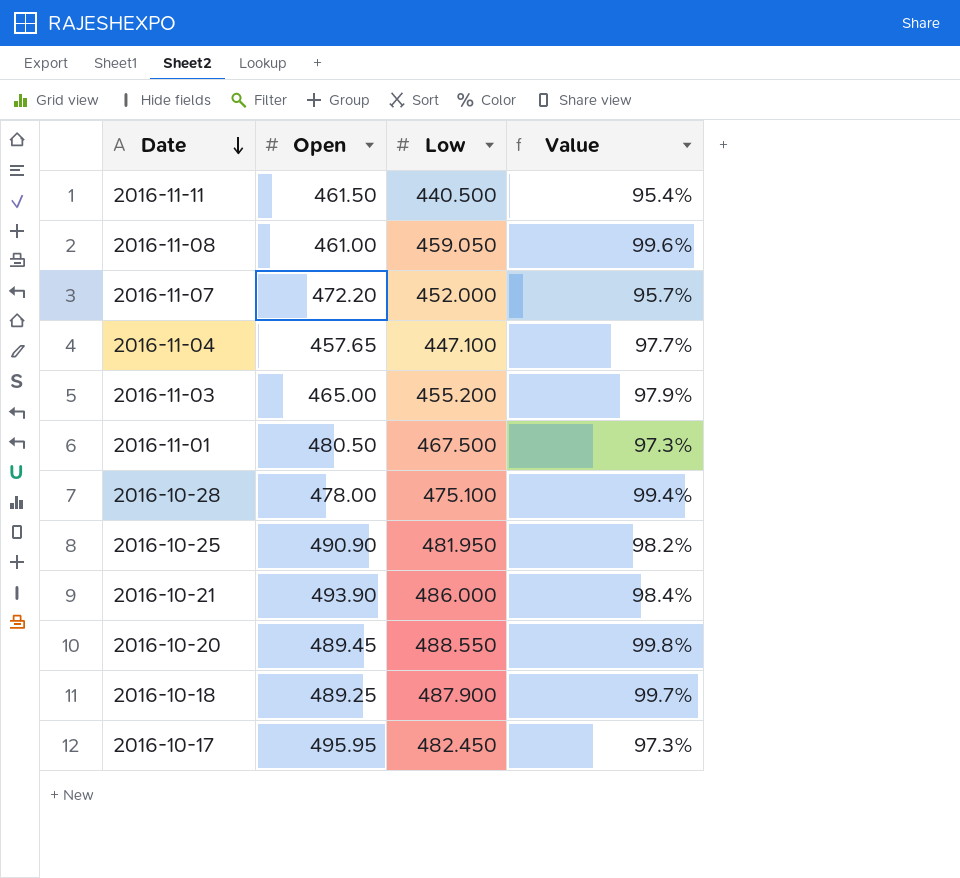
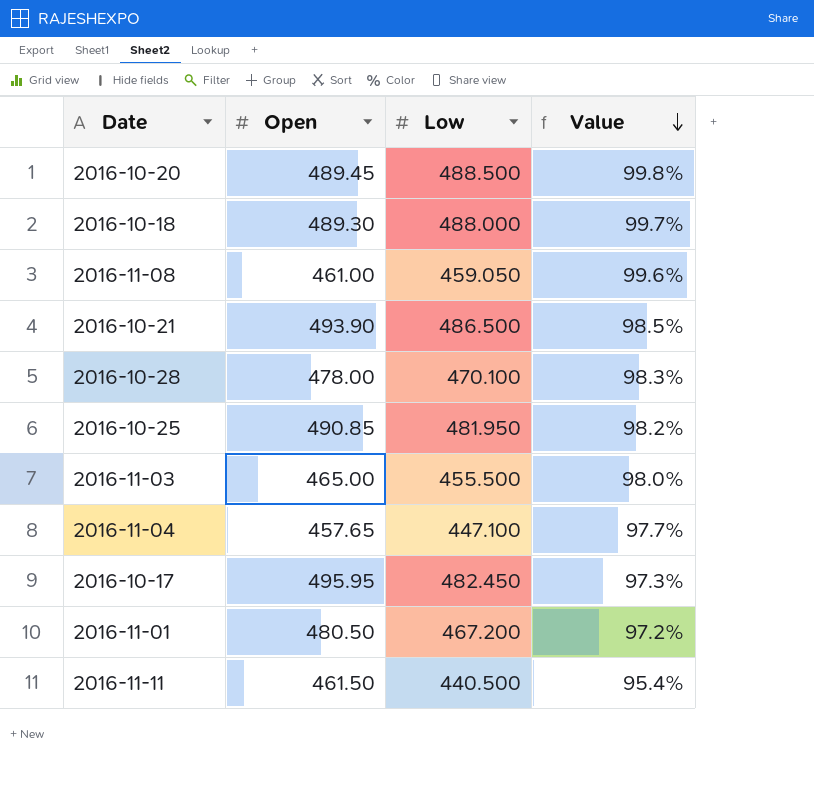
row order: Date descending -> Value descending
row 2016-11-07: 472.20 | 452.000 | 95.7% -> none
2016-10-20 | Low: 488.550 -> 488.500
2016-10-18 | Open: 489.25 -> 489.30
2016-10-18 | Low: 487.900 -> 488.000
2016-10-21 | Low: 486.000 -> 486.500
2016-10-21 | Value: 98.4% -> 98.5%
2016-10-28 | Low: 475.100 -> 470.100
2016-10-28 | Value: 99.4% -> 98.3%
2016-10-25 | Open: 490.90 -> 490.85
2016-11-03 | Low: 455.200 -> 455.500
2016-11-03 | Value: 97.9% -> 98.0%
2016-11-01 | Low: 467.500 -> 467.200
2016-11-01 | Value: 97.3% -> 97.2%

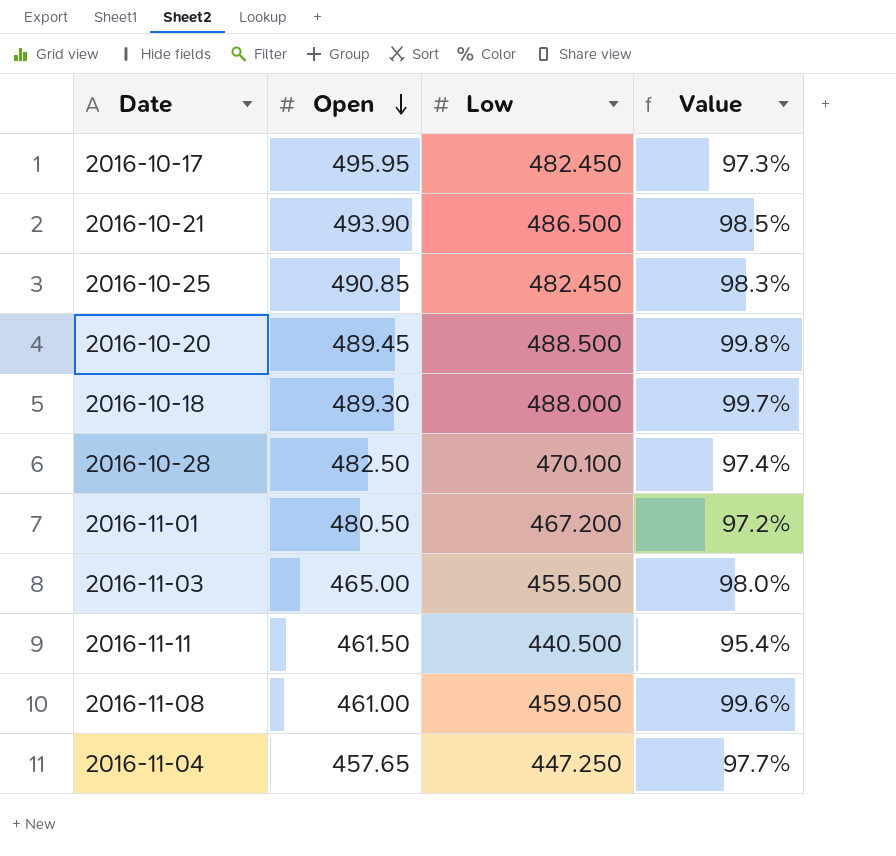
row order: Value descending -> Open descending
2016-10-25 | Low: 481.950 -> 482.450
2016-10-25 | Value: 98.2% -> 98.3%
2016-10-28 | Open: 478.00 -> 482.50
2016-10-28 | Value: 98.3% -> 97.4%
2016-11-04 | Low: 447.100 -> 447.250

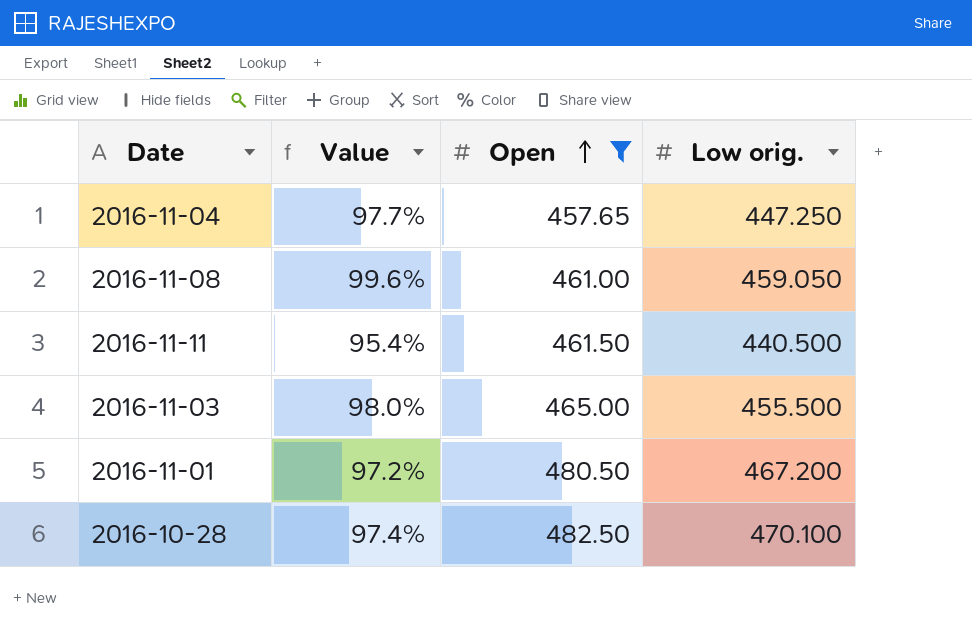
filter: none -> Open <= 482.50
row order: Open descending -> Open ascending
column Value | position: 4 -> 2
column name: Low -> Low orig.

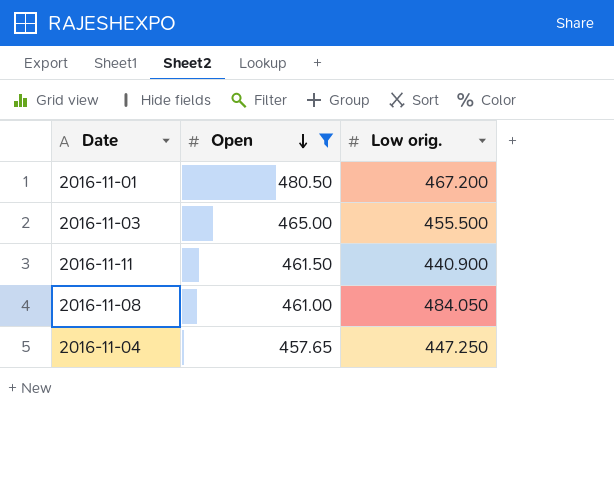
row order: Open ascending -> Open descending
column Value | formula: [Low orig.] / [Open] -> none
row 2016-10-28: 97.4% | 482.50 | 470.100 -> none
2016-11-11 | Low orig.: 440.500 -> 440.900
2016-11-08 | Low orig.: 459.050 -> 484.050

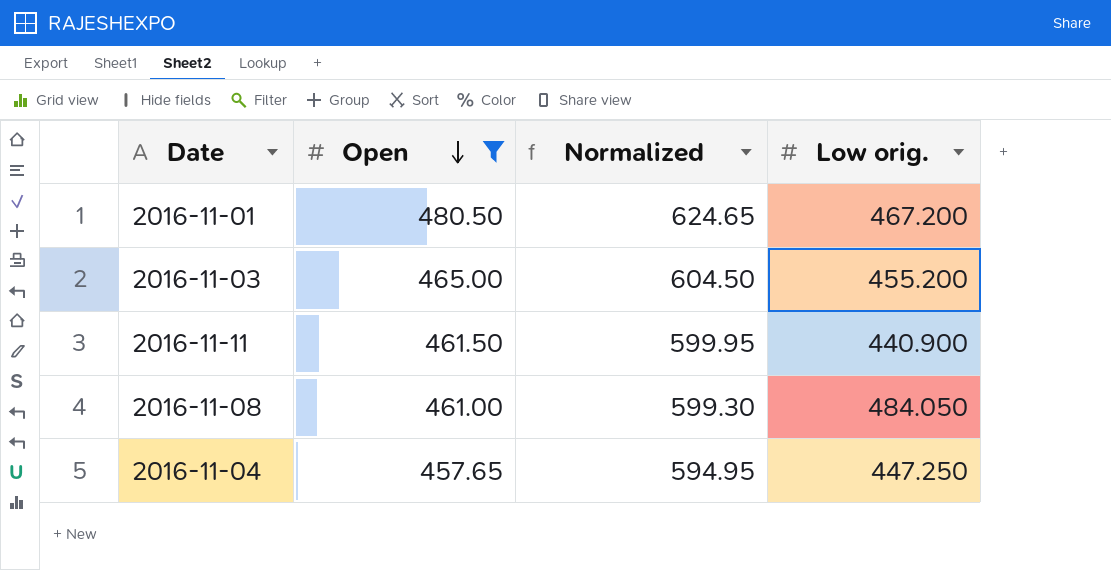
column Normalized | formula: none -> [Open] * 1.3
2016-11-03 | Low orig.: 455.500 -> 455.200

